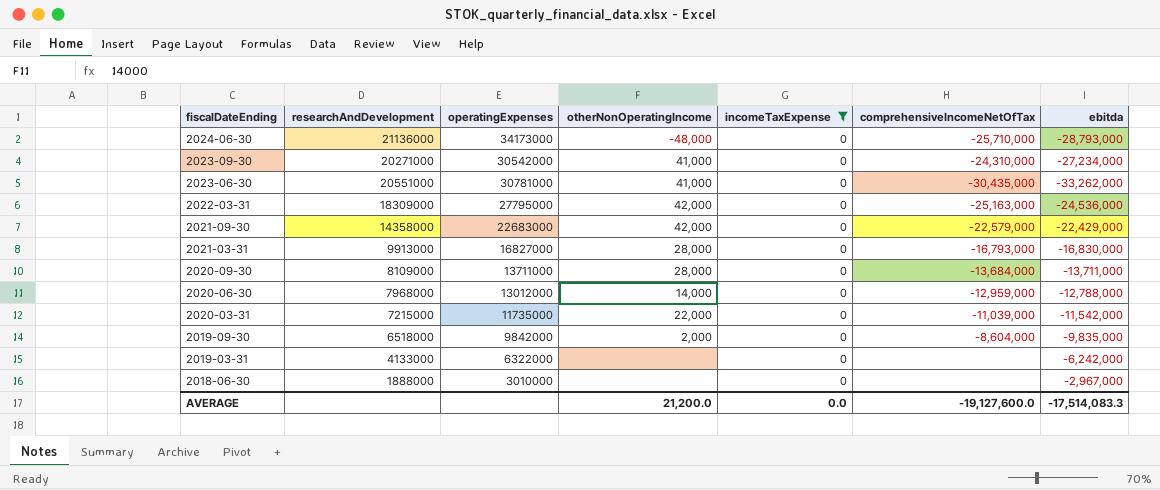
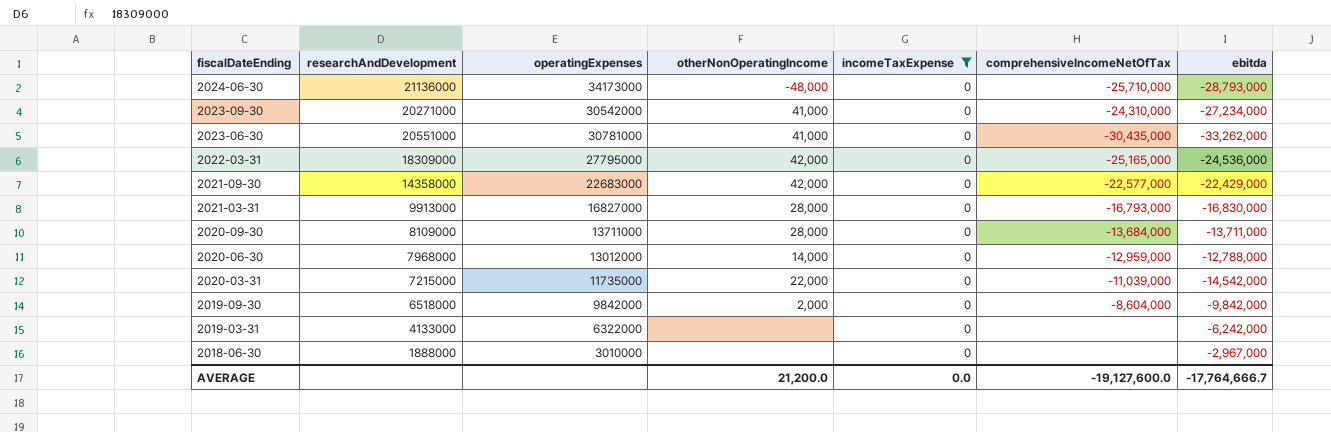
2022-03-31 | comprehensiveIncomeNetOfTax: -25,163,000 -> -25,165,000
2021-09-30 | comprehensiveIncomeNetOfTax: -22,579,000 -> -22,577,000
2020-03-31 | ebitda: -11,542,000 -> -14,542,000
2019-09-30 | ebitda: -9,835,000 -> -9,842,000
AVERAGE | ebitda: -17,514,083.3 -> -17,764,666.7

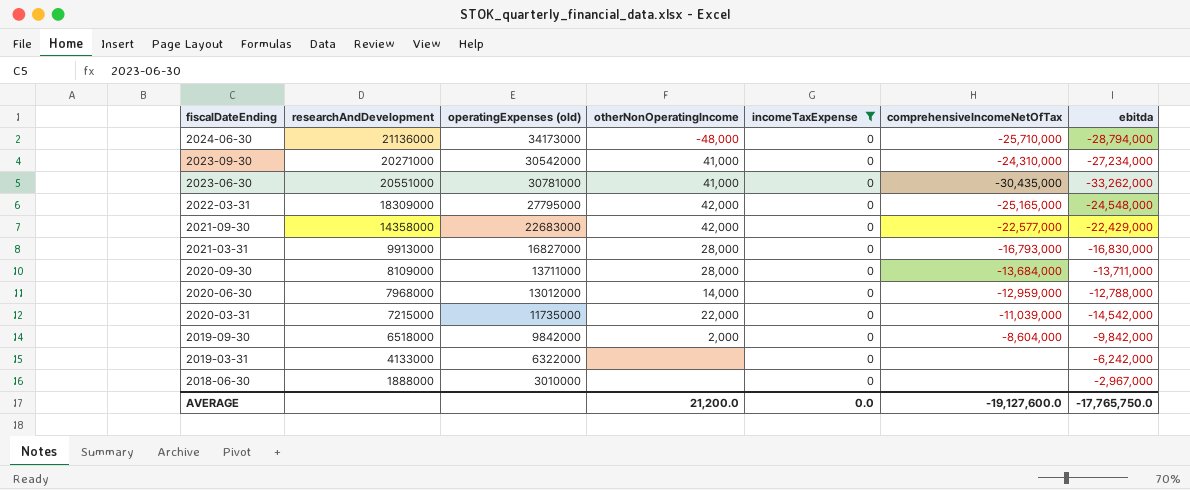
column name: operatingExpenses -> operatingExpenses (old)
2024-06-30 | ebitda: -28,793,000 -> -28,794,000
2022-03-31 | ebitda: -24,536,000 -> -24,548,000
AVERAGE | ebitda: -17,764,666.7 -> -17,765,750.0

